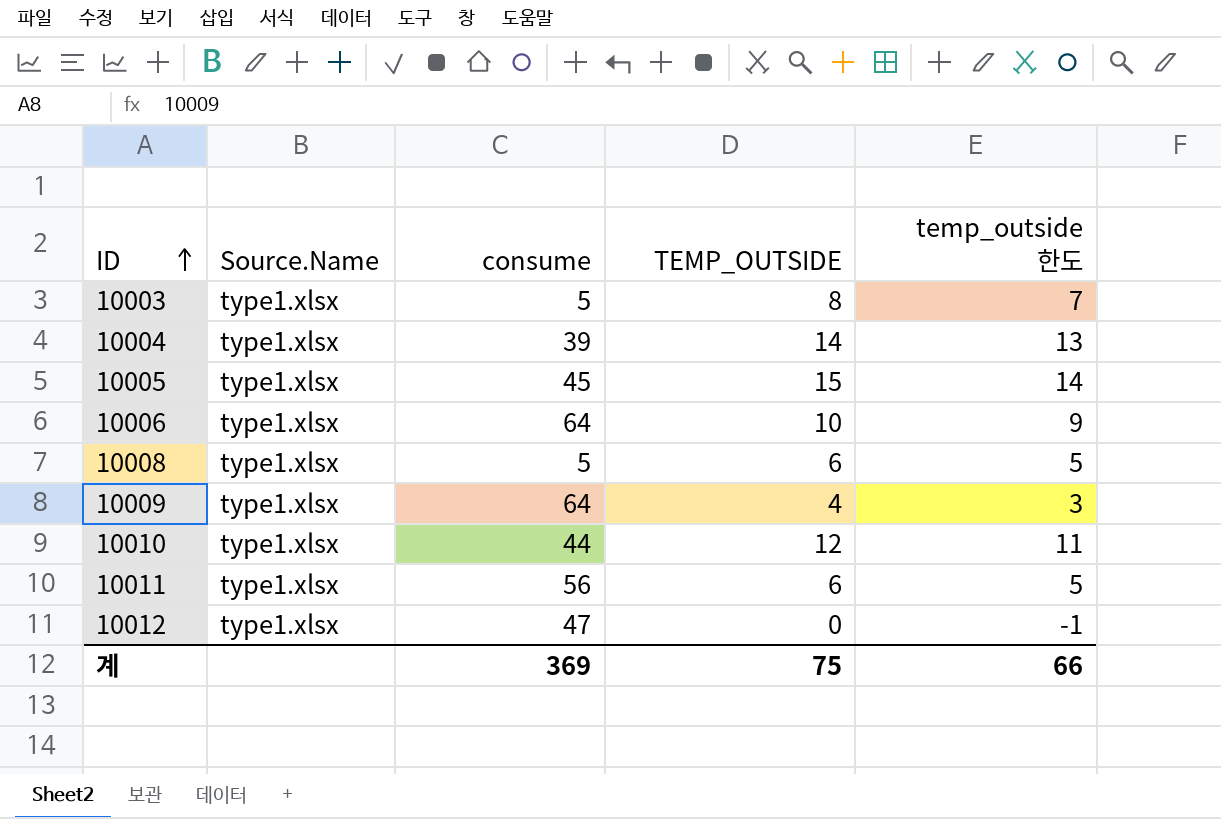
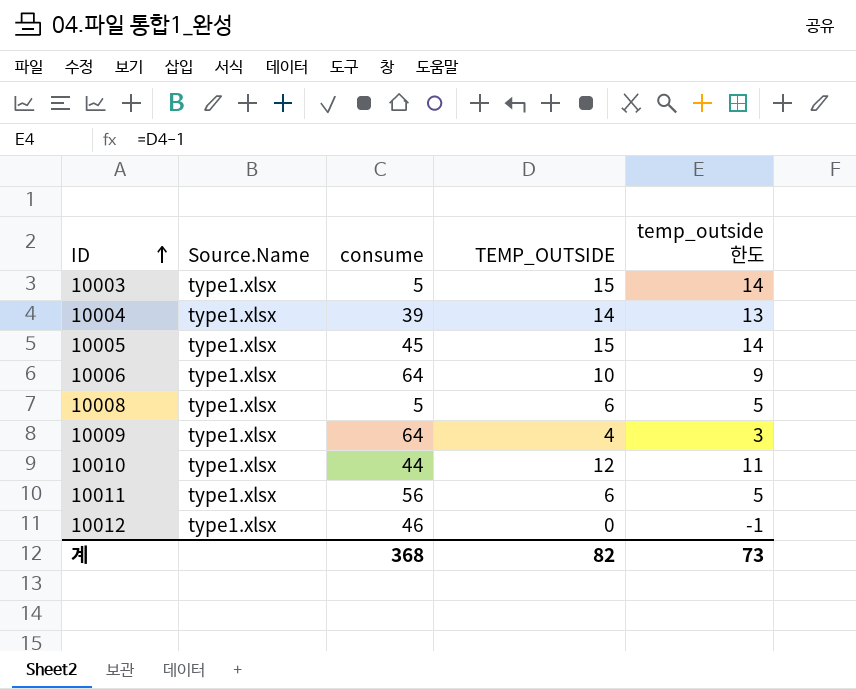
10003 | TEMP_OUTSIDE: 8 -> 15
10003 | temp_outside 한도: 7 -> 14
10012 | consume: 47 -> 46
계 | consume: 369 -> 368
계 | TEMP_OUTSIDE: 75 -> 82
계 | temp_outside 한도: 66 -> 73

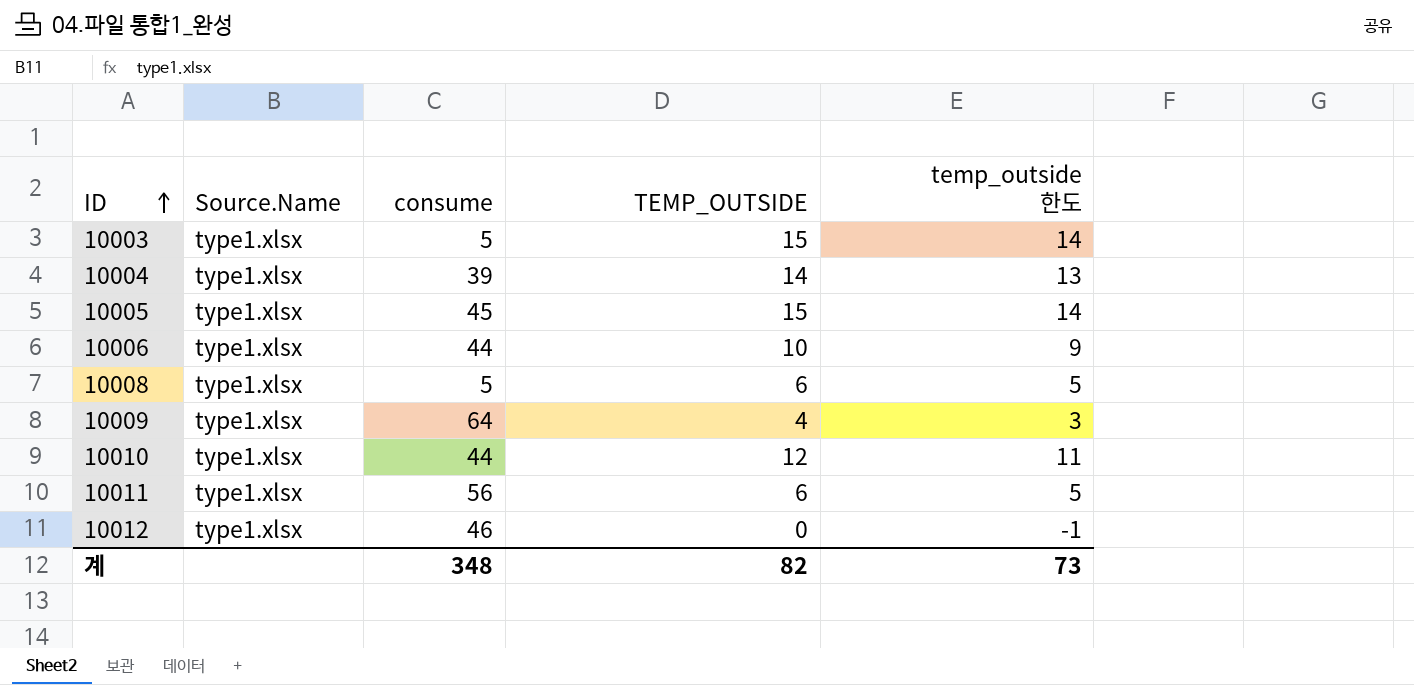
10006 | consume: 64 -> 44
계 | consume: 368 -> 348

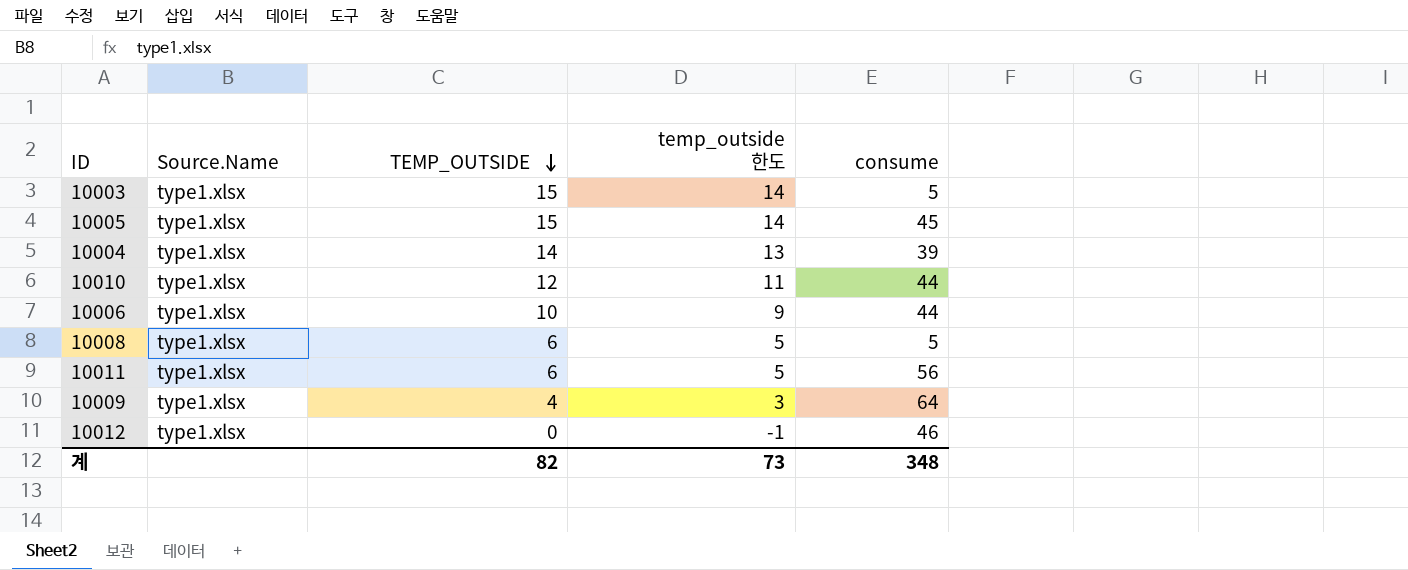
row order: ID ascending -> TEMP_OUTSIDE descending
column consume | position: 3 -> 5

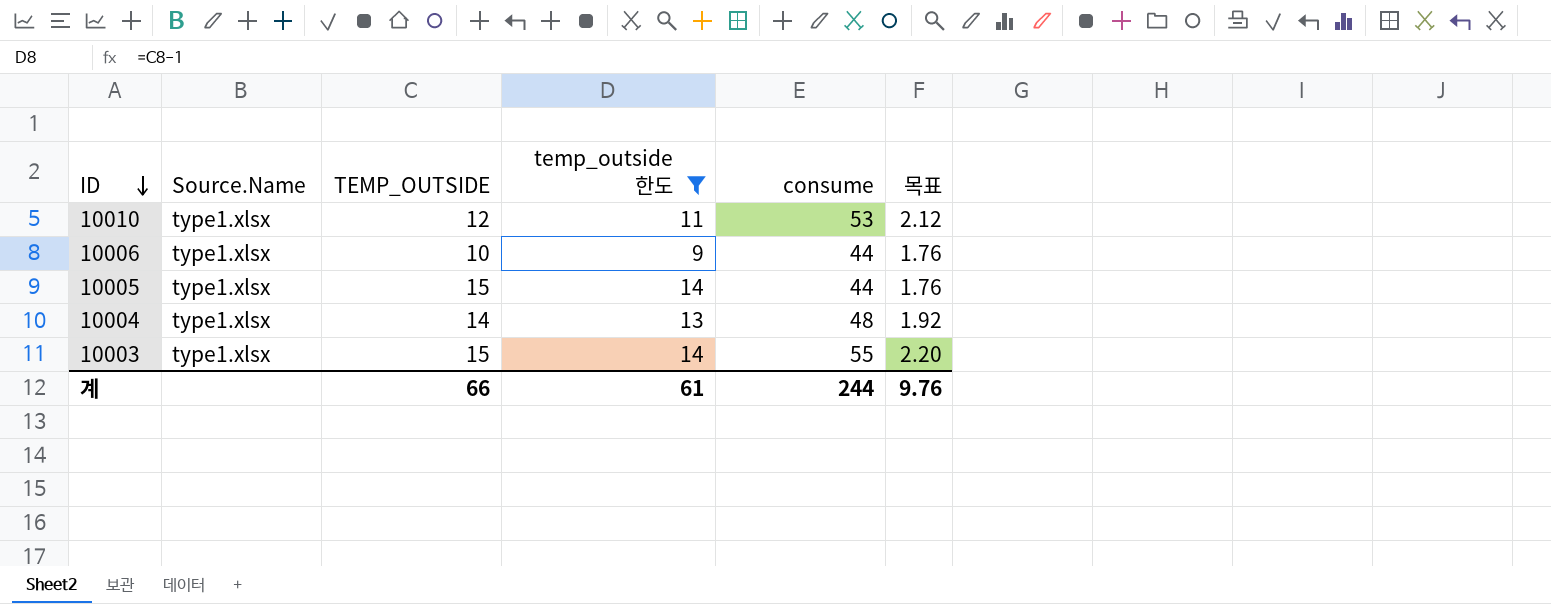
filter: none -> temp_outside 한도 >= 9
row order: TEMP_OUTSIDE descending -> ID descending
column 목표 | formula: none -> [consume] * 0.04
10010 | consume: 44 -> 53
10005 | consume: 45 -> 44
10004 | consume: 39 -> 48
10003 | consume: 5 -> 55
계 | TEMP_OUTSIDE: 82 -> 66
계 | temp_outside 한도: 73 -> 61
계 | consume: 348 -> 244

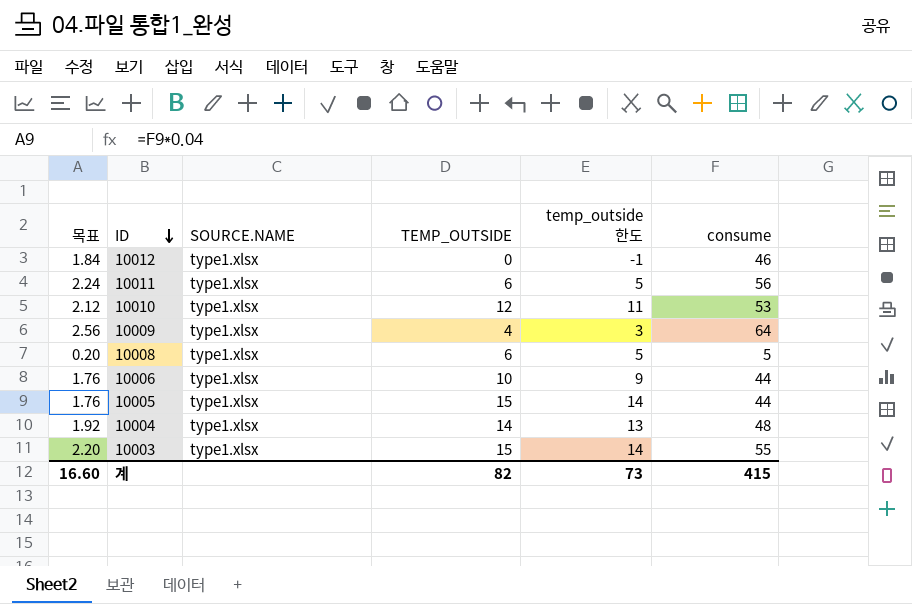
filter: temp_outside 한도 >= 9 -> none
column 목표 | position: 6 -> 1
column name: Source.Name -> SOURCE.NAME
계 | 목표: 9.76 -> 16.60
계 | TEMP_OUTSIDE: 66 -> 82
계 | temp_outside 한도: 61 -> 73
계 | consume: 244 -> 415

